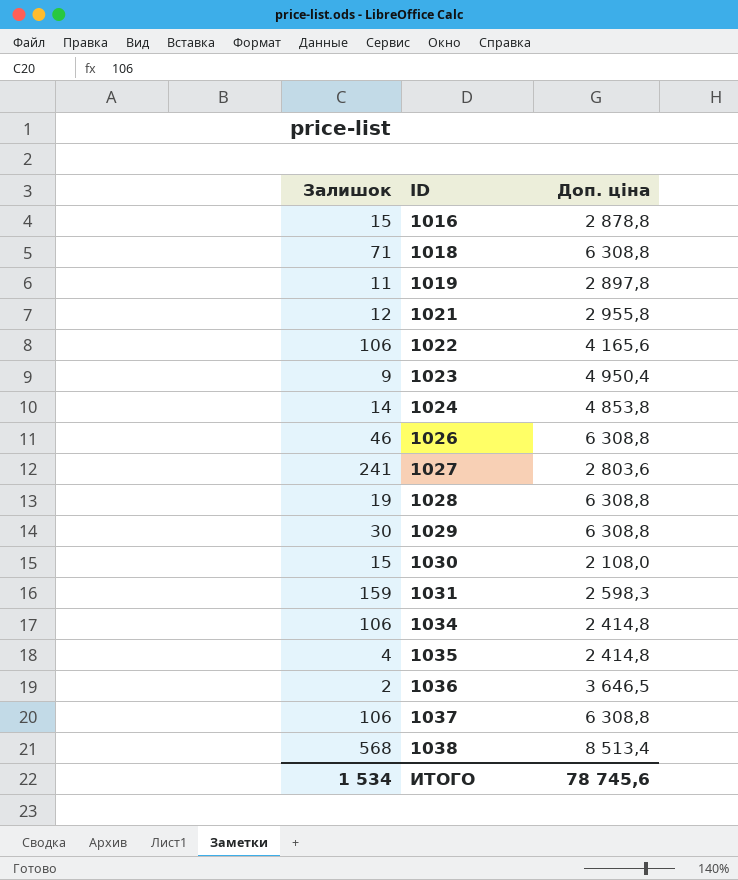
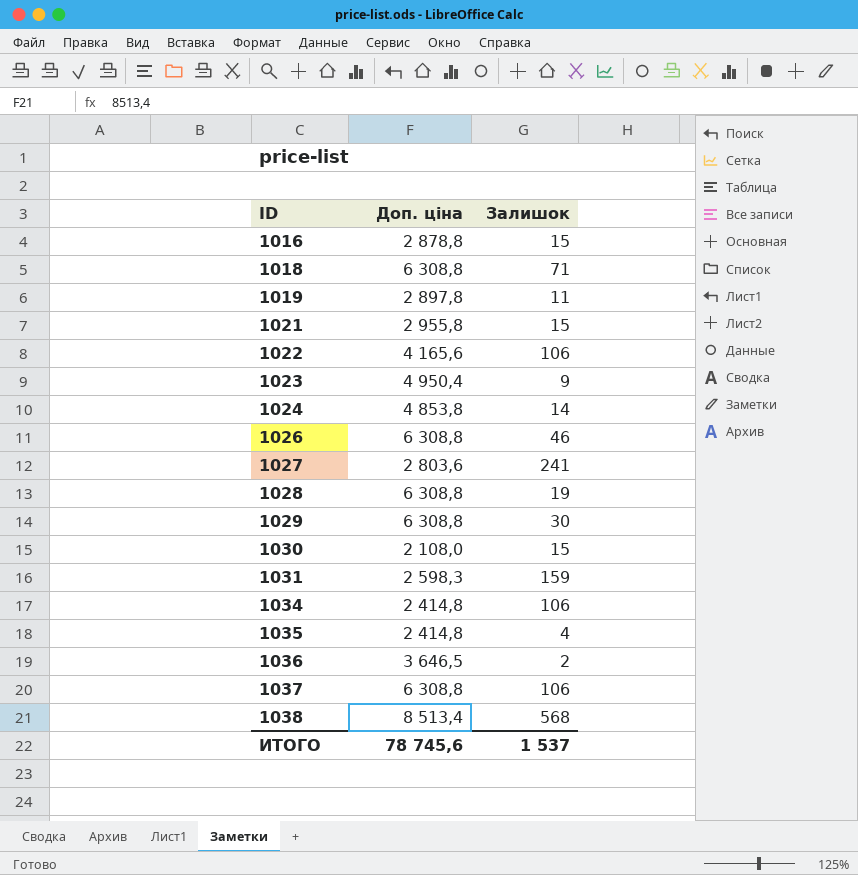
column Залишок | position: 1 -> 3
1021 | Залишок: 12 -> 15
ИТОГО | Залишок: 1 534 -> 1 537

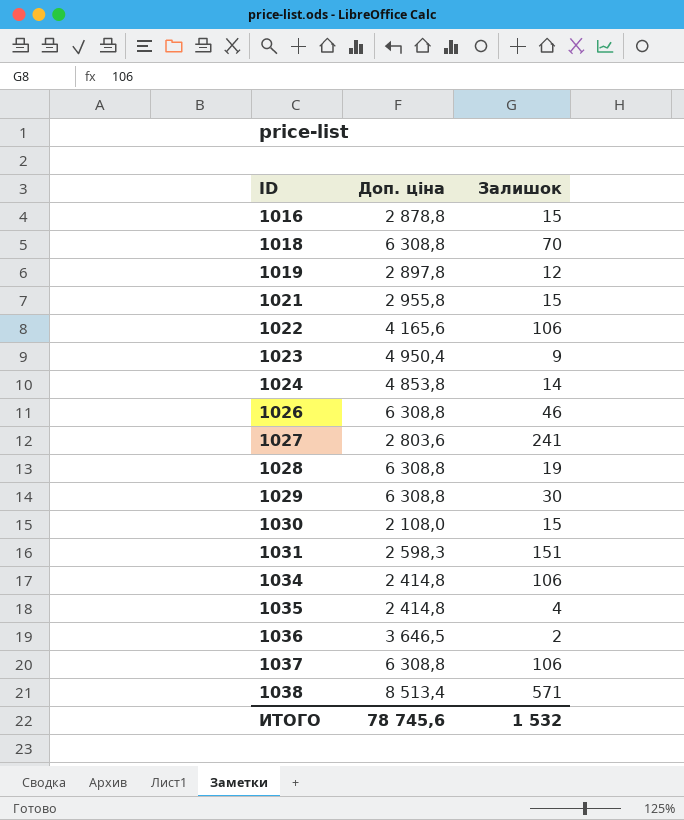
1018 | Залишок: 71 -> 70
1019 | Залишок: 11 -> 12
1031 | Залишок: 159 -> 151
1038 | Залишок: 568 -> 571
ИТОГО | Залишок: 1 537 -> 1 532

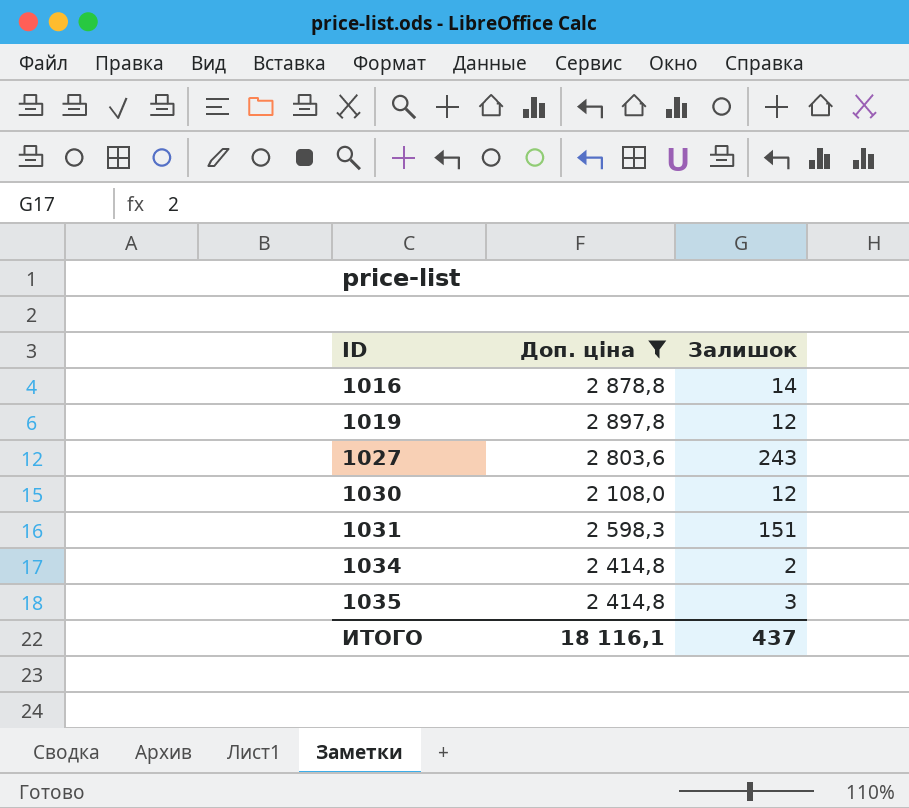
filter: none -> Доп. ціна <= 2 897,8
1016 | Залишок: 15 -> 14
1027 | Залишок: 241 -> 243
1030 | Залишок: 15 -> 12
1034 | Залишок: 106 -> 2
1035 | Залишок: 4 -> 3
ИТОГО | Доп. ціна: 78 745,6 -> 18 116,1
ИТОГО | Залишок: 1 532 -> 437

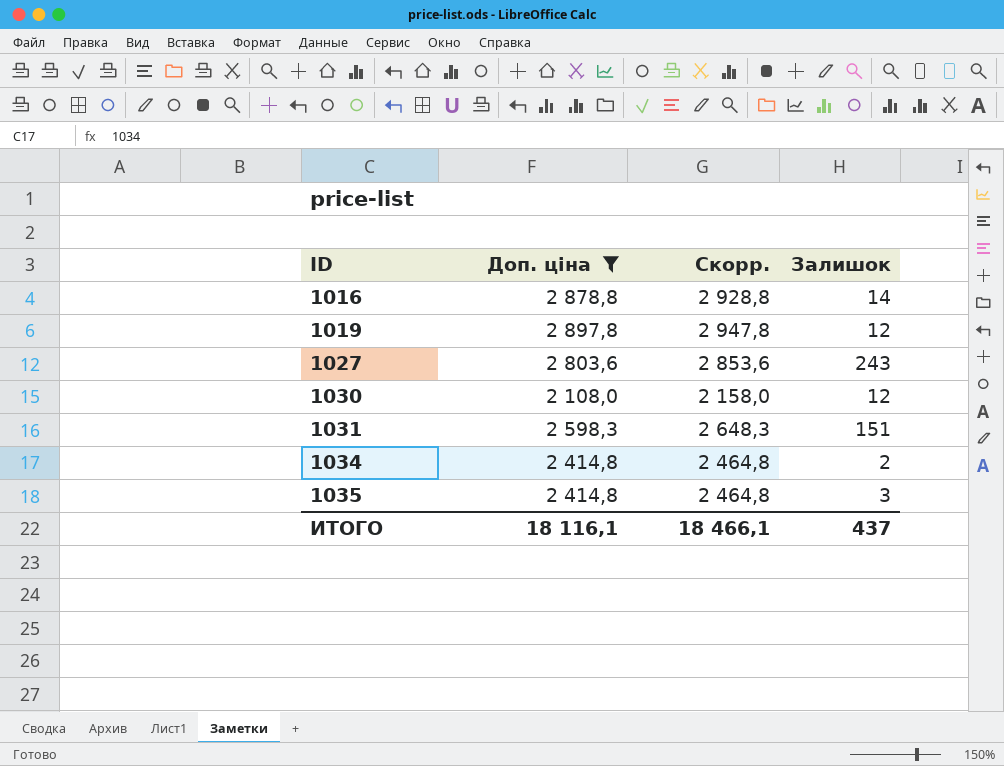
column Скорр. | formula: none -> [Доп. ціна] + 50

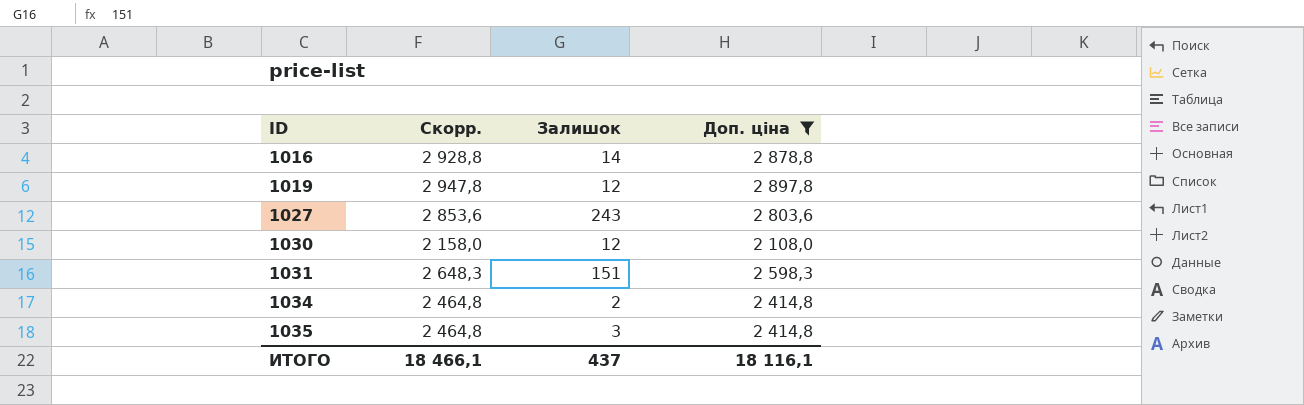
column Доп. ціна | position: 2 -> 4

